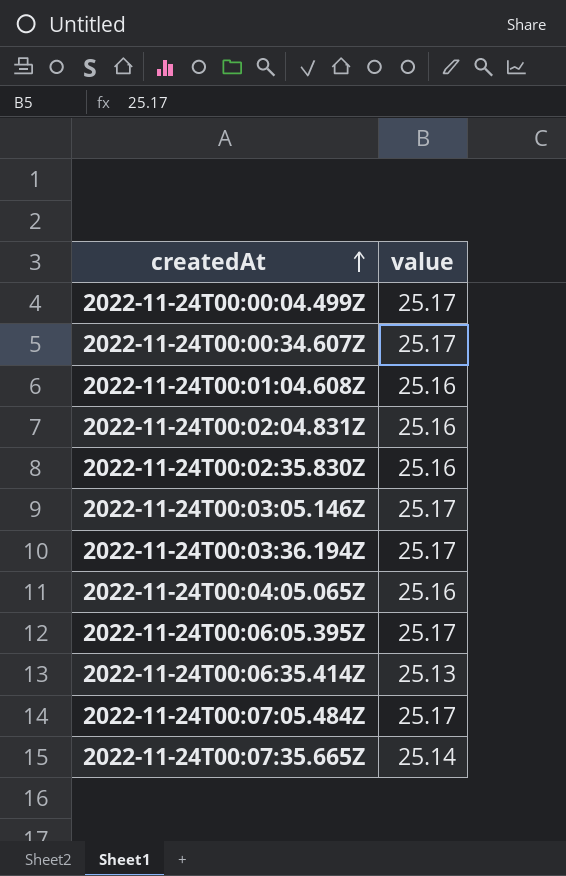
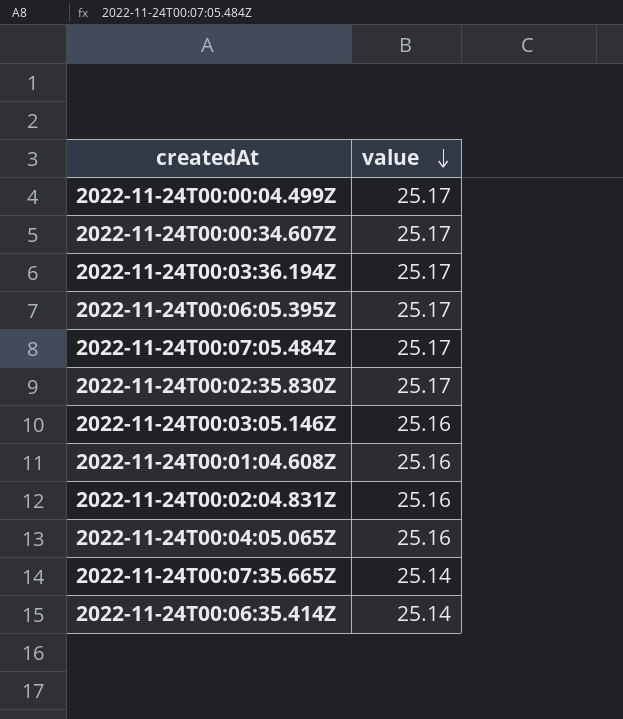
row order: createdAt ascending -> value descending
2022-11-24T00:02:35.830Z | value: 25.16 -> 25.17
2022-11-24T00:03:05.146Z | value: 25.17 -> 25.16
2022-11-24T00:06:35.414Z | value: 25.13 -> 25.14

